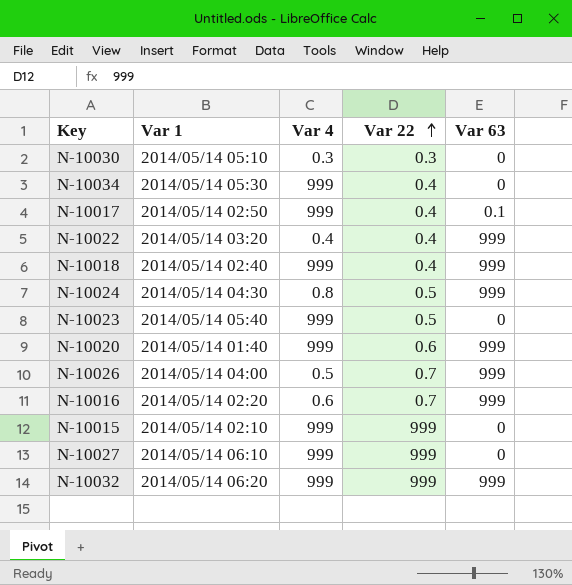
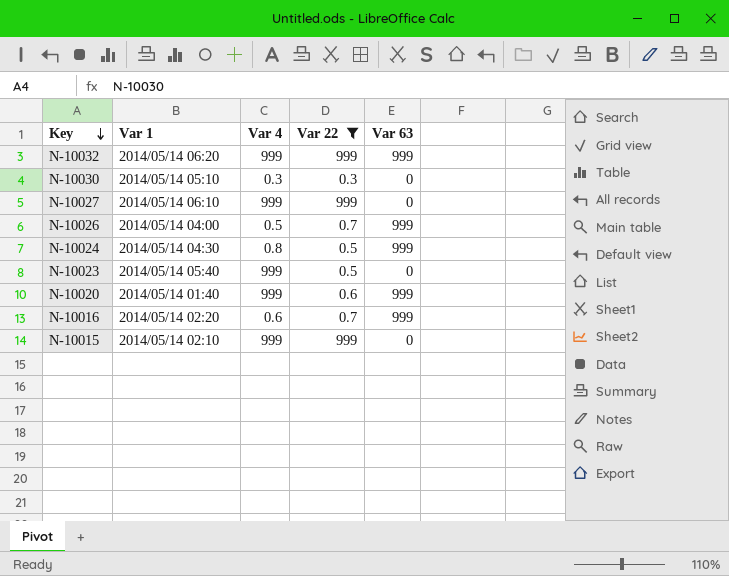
filter: none -> Var 22 != 0.4
row order: Var 22 ascending -> Key descending

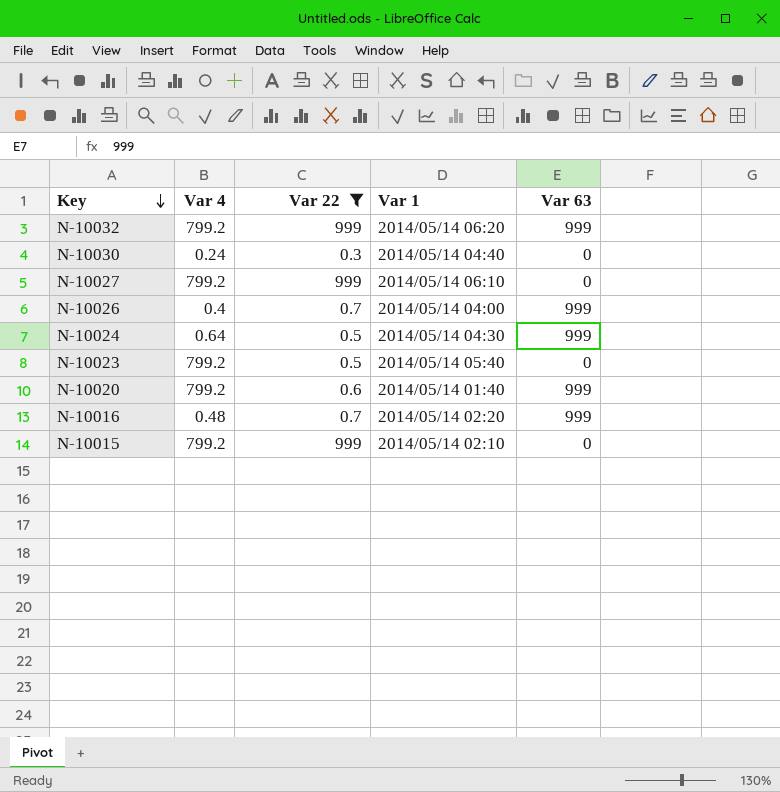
column Var 1 | position: 2 -> 4
N-10032 | Var 4: 999 -> 799.2
N-10030 | Var 4: 0.3 -> 0.24
N-10030 | Var 1: 2014/05/14 05:10 -> 2014/05/14 04:40
N-10027 | Var 4: 999 -> 799.2
N-10026 | Var 4: 0.5 -> 0.4
N-10024 | Var 4: 0.8 -> 0.64
N-10023 | Var 4: 999 -> 799.2
N-10020 | Var 4: 999 -> 799.2
N-10016 | Var 4: 0.6 -> 0.48
N-10015 | Var 4: 999 -> 799.2

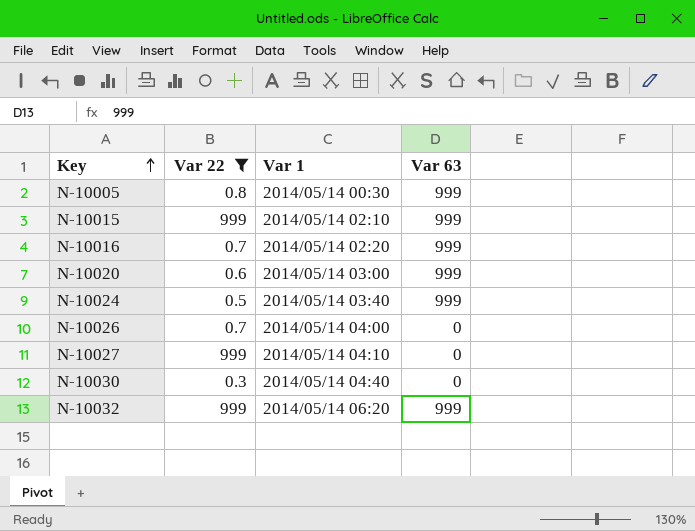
row order: Key descending -> Key ascending
column Var 4 | position: 2 -> none
row N-10023: 799.2 | 0.5 | 2014/05/14 05:40 | 0 -> none
row N-10005: none -> 0.8 | 2014/05/14 00:30 | 999
N-10015 | Var 63: 0 -> 999
N-10020 | Var 1: 2014/05/14 01:40 -> 2014/05/14 03:00
N-10024 | Var 1: 2014/05/14 04:30 -> 2014/05/14 03:40
N-10026 | Var 63: 999 -> 0
N-10027 | Var 1: 2014/05/14 06:10 -> 2014/05/14 04:10

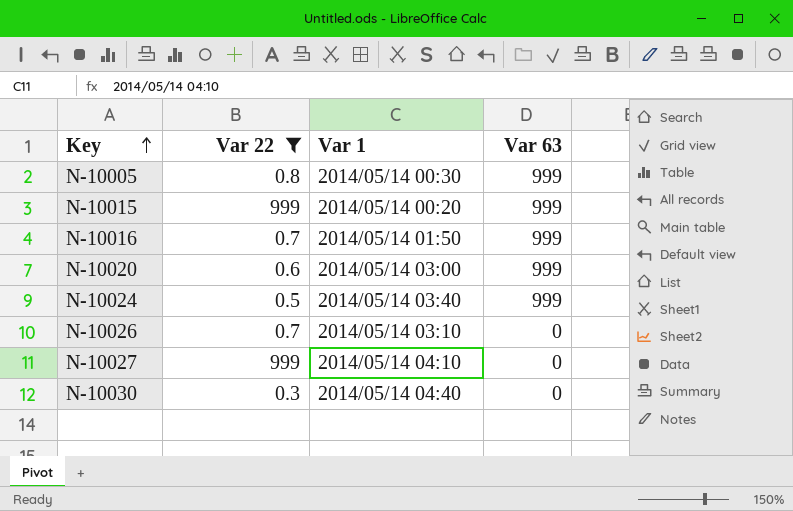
row N-10032: 999 | 2014/05/14 06:20 | 999 -> none
N-10015 | Var 1: 2014/05/14 02:10 -> 2014/05/14 00:20
N-10016 | Var 1: 2014/05/14 02:20 -> 2014/05/14 01:50
N-10026 | Var 1: 2014/05/14 04:00 -> 2014/05/14 03:10

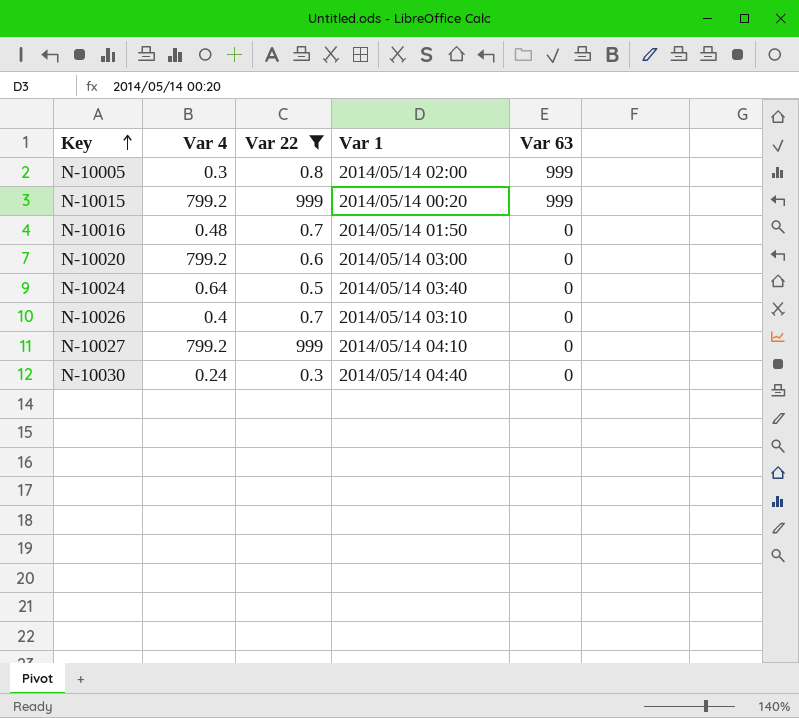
column Var 4 | position: none -> 2
N-10005 | Var 1: 2014/05/14 00:30 -> 2014/05/14 02:00
N-10016 | Var 63: 999 -> 0
N-10020 | Var 63: 999 -> 0
N-10024 | Var 63: 999 -> 0

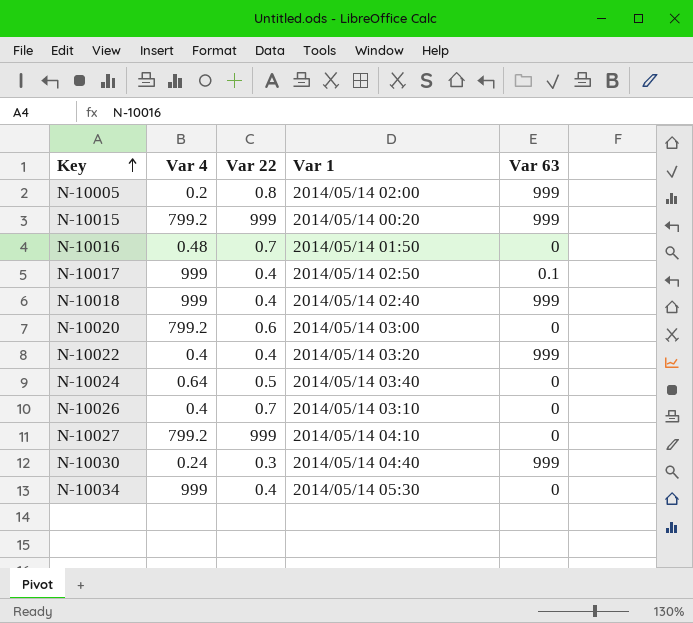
filter: Var 22 != 0.4 -> none
N-10005 | Var 4: 0.3 -> 0.2
N-10030 | Var 63: 0 -> 999

